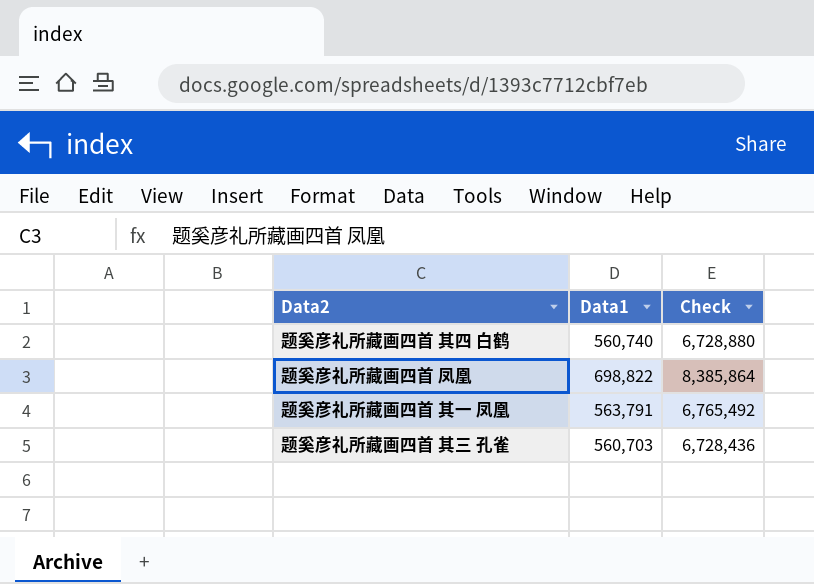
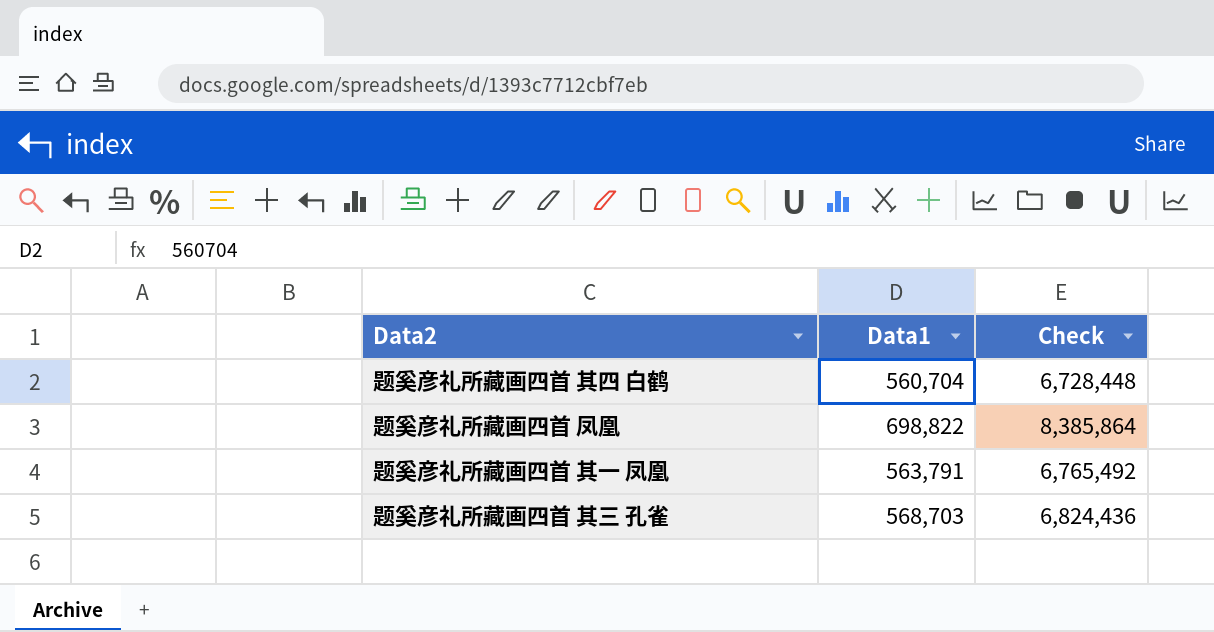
题奚彦礼所藏画四首 其四 白鹤 | Data1: 560,740 -> 560,704
题奚彦礼所藏画四首 其四 白鹤 | Check: 6,728,880 -> 6,728,448
题奚彦礼所藏画四首 其三 孔雀 | Data1: 560,703 -> 568,703
题奚彦礼所藏画四首 其三 孔雀 | Check: 6,728,436 -> 6,824,436

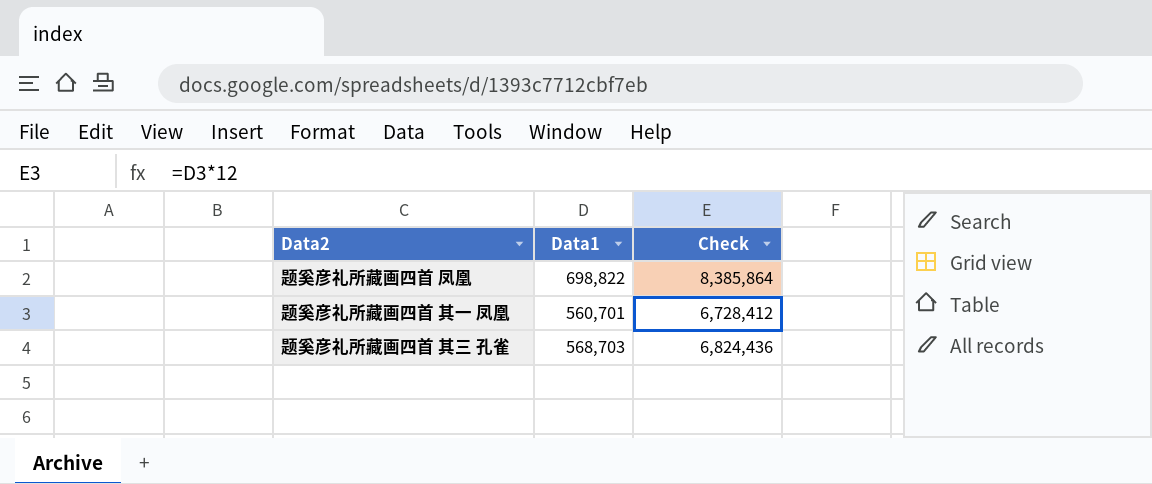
row 题奚彦礼所藏画四首 其四 白鹤: 560,704 | 6,728,448 -> none
题奚彦礼所藏画四首 其一 凤凰 | Data1: 563,791 -> 560,701
题奚彦礼所藏画四首 其一 凤凰 | Check: 6,765,492 -> 6,728,412

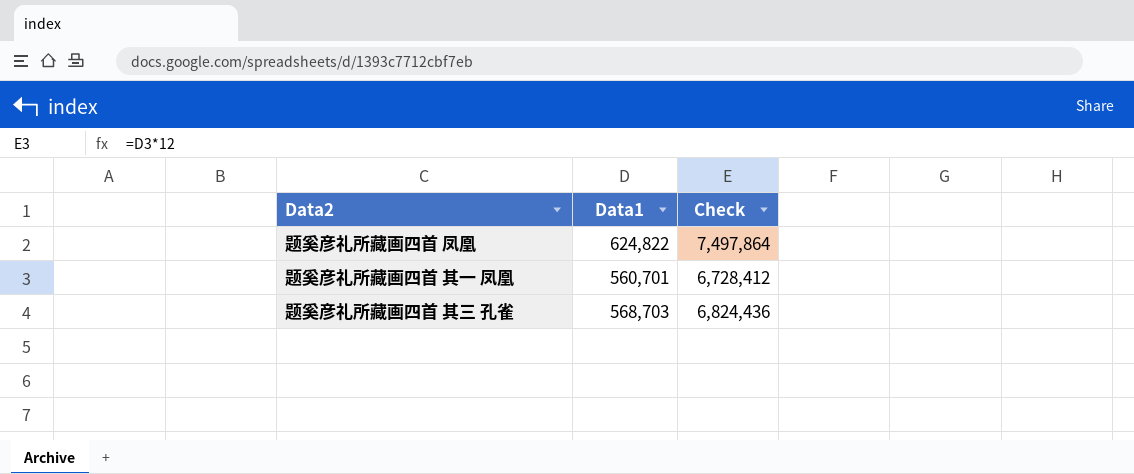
题奚彦礼所藏画四首 凤凰 | Data1: 698,822 -> 624,822
题奚彦礼所藏画四首 凤凰 | Check: 8,385,864 -> 7,497,864

